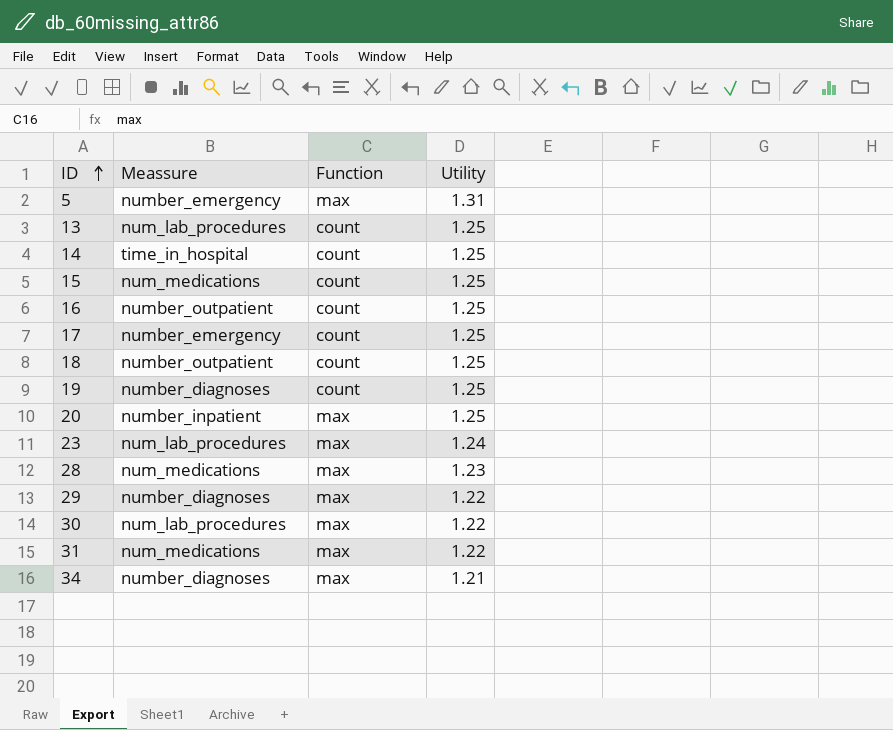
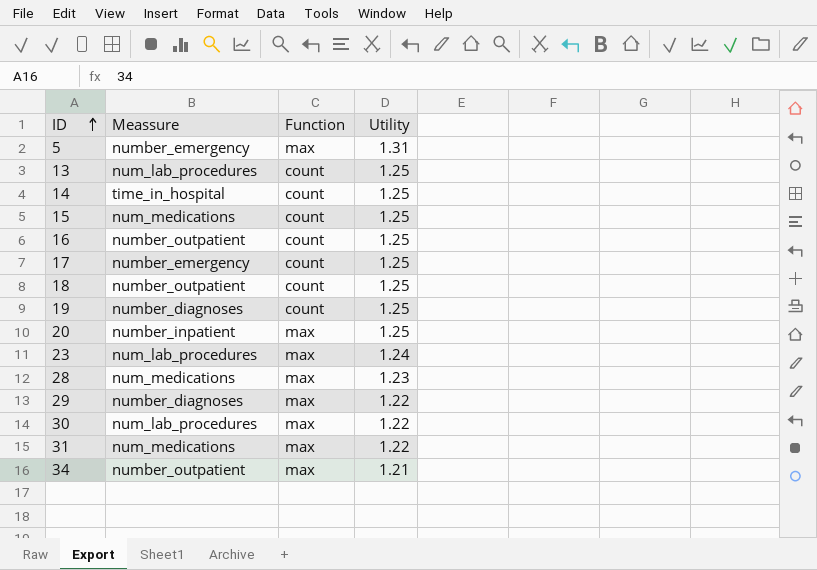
34 | Meassure: number_diagnoses -> number_outpatient

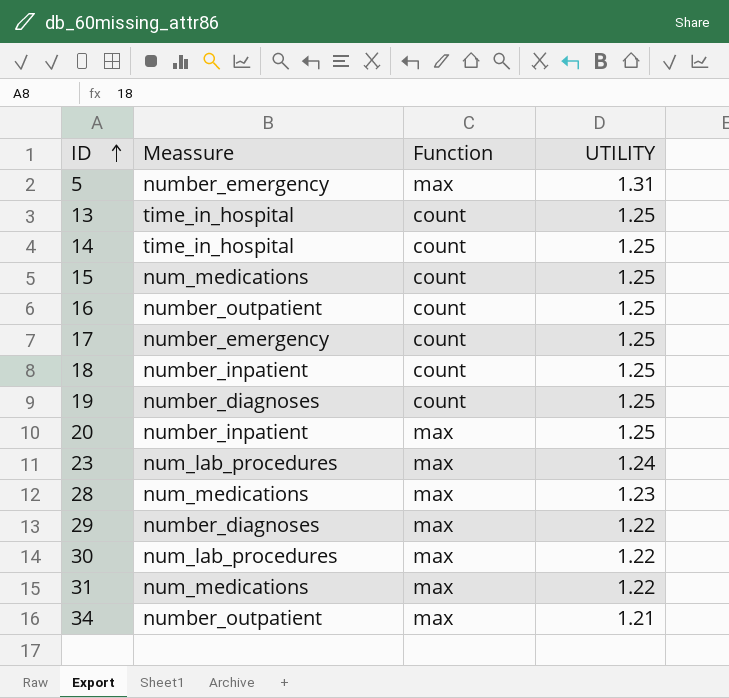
column name: Utility -> UTILITY
13 | Meassure: num_lab_procedures -> time_in_hospital
18 | Meassure: number_outpatient -> number_inpatient

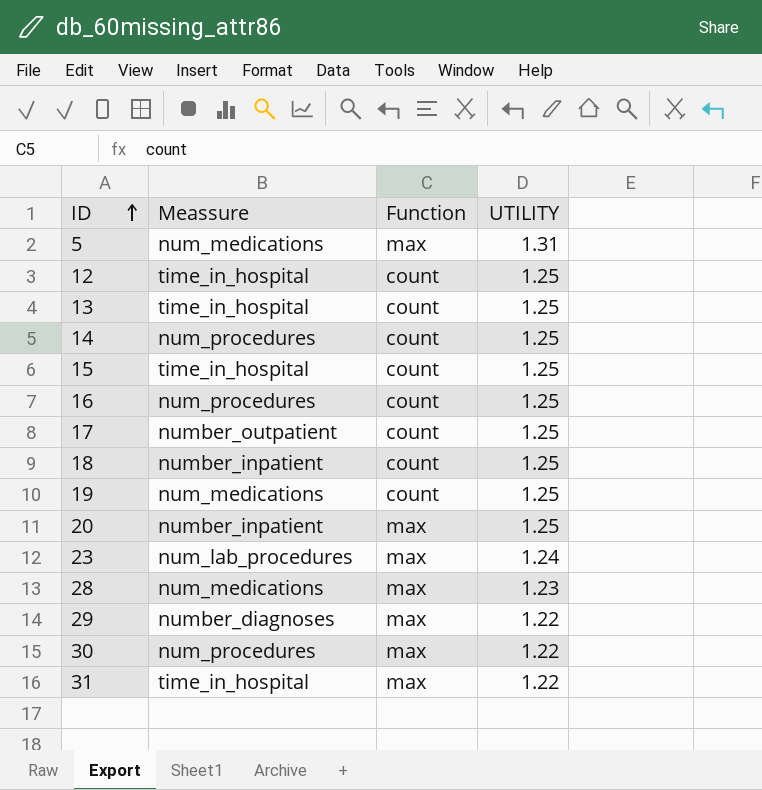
row 34: number_outpatient | max | 1.21 -> none
5 | Meassure: number_emergency -> num_medications
row 12: none -> time_in_hospital | count | 1.25
14 | Meassure: time_in_hospital -> num_procedures
15 | Meassure: num_medications -> time_in_hospital
16 | Meassure: number_outpatient -> num_procedures
17 | Meassure: number_emergency -> number_outpatient
19 | Meassure: number_diagnoses -> num_medications
30 | Meassure: num_lab_procedures -> num_procedures
31 | Meassure: num_medications -> time_in_hospital

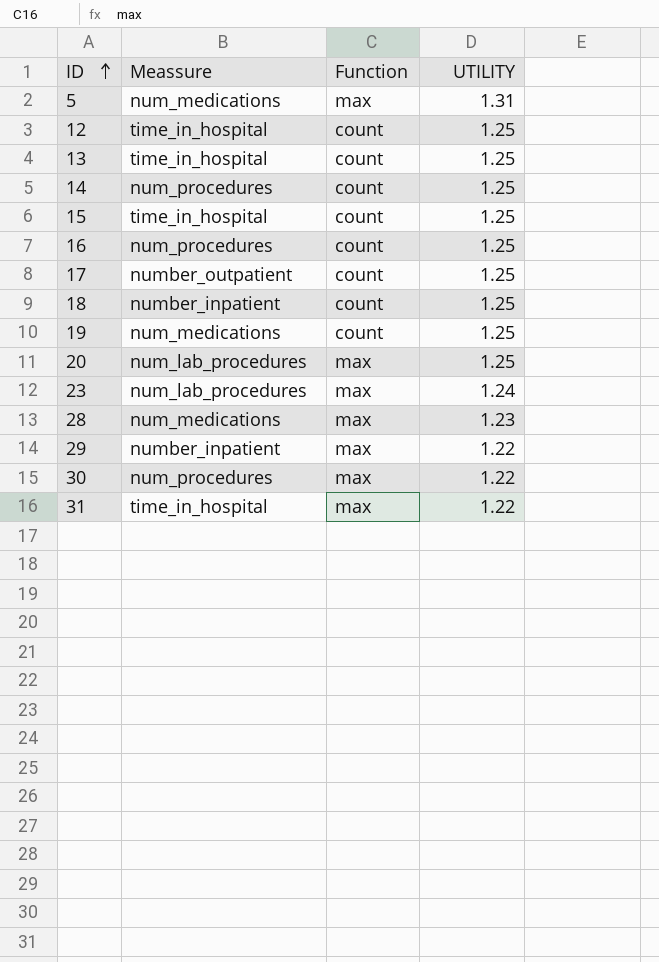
20 | Meassure: number_inpatient -> num_lab_procedures
29 | Meassure: number_diagnoses -> number_inpatient

